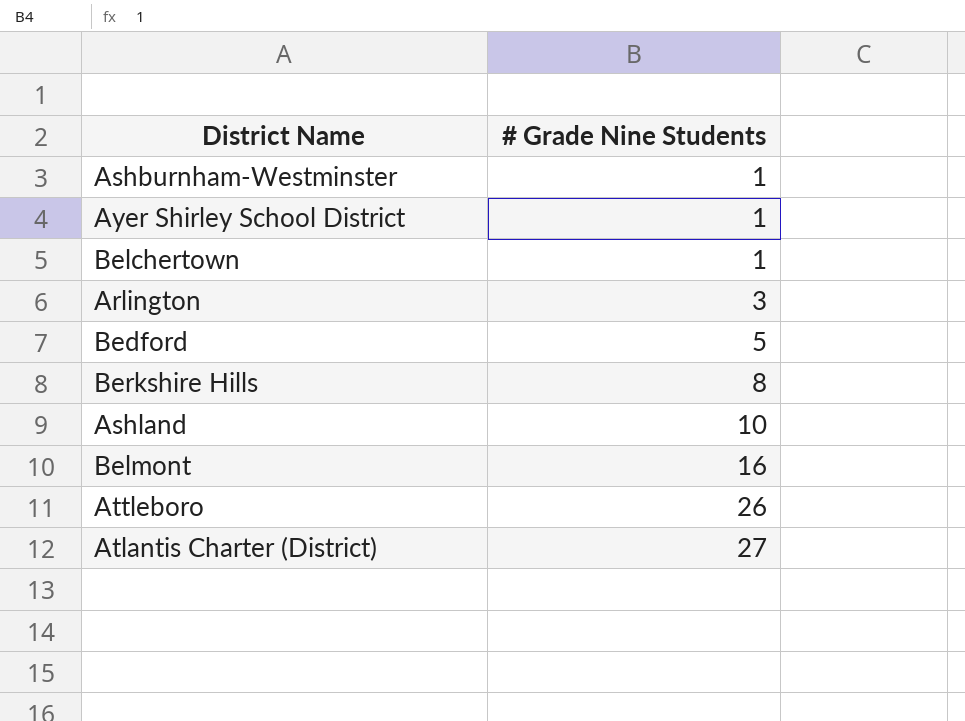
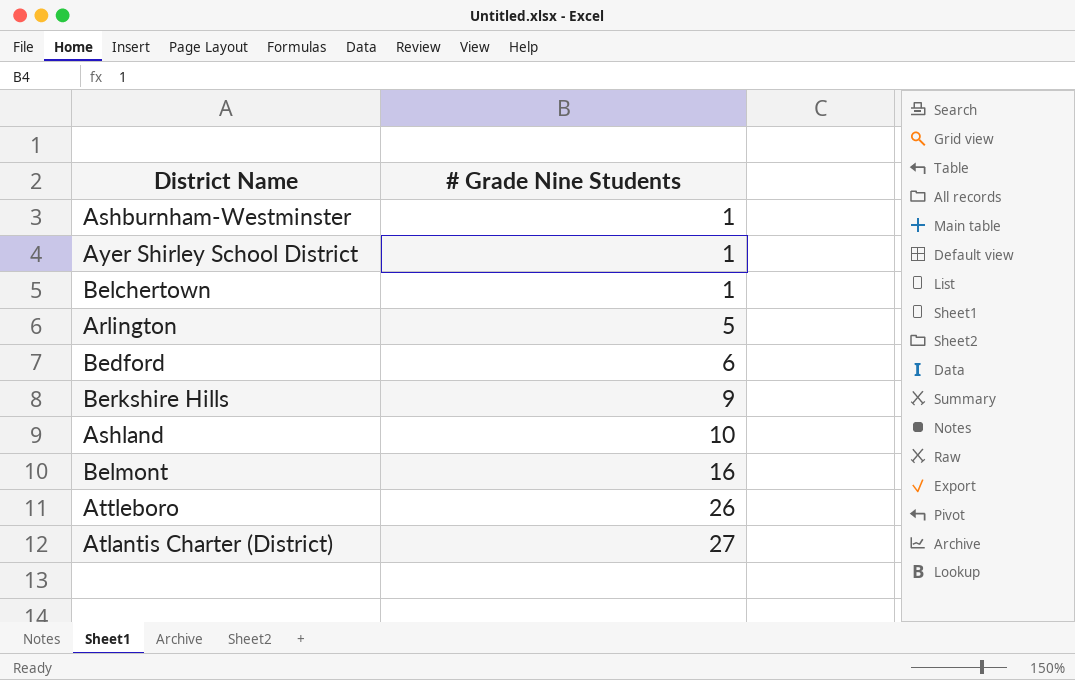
Arlington | # Grade Nine Students: 3 -> 5
Bedford | # Grade Nine Students: 5 -> 6
Berkshire Hills | # Grade Nine Students: 8 -> 9

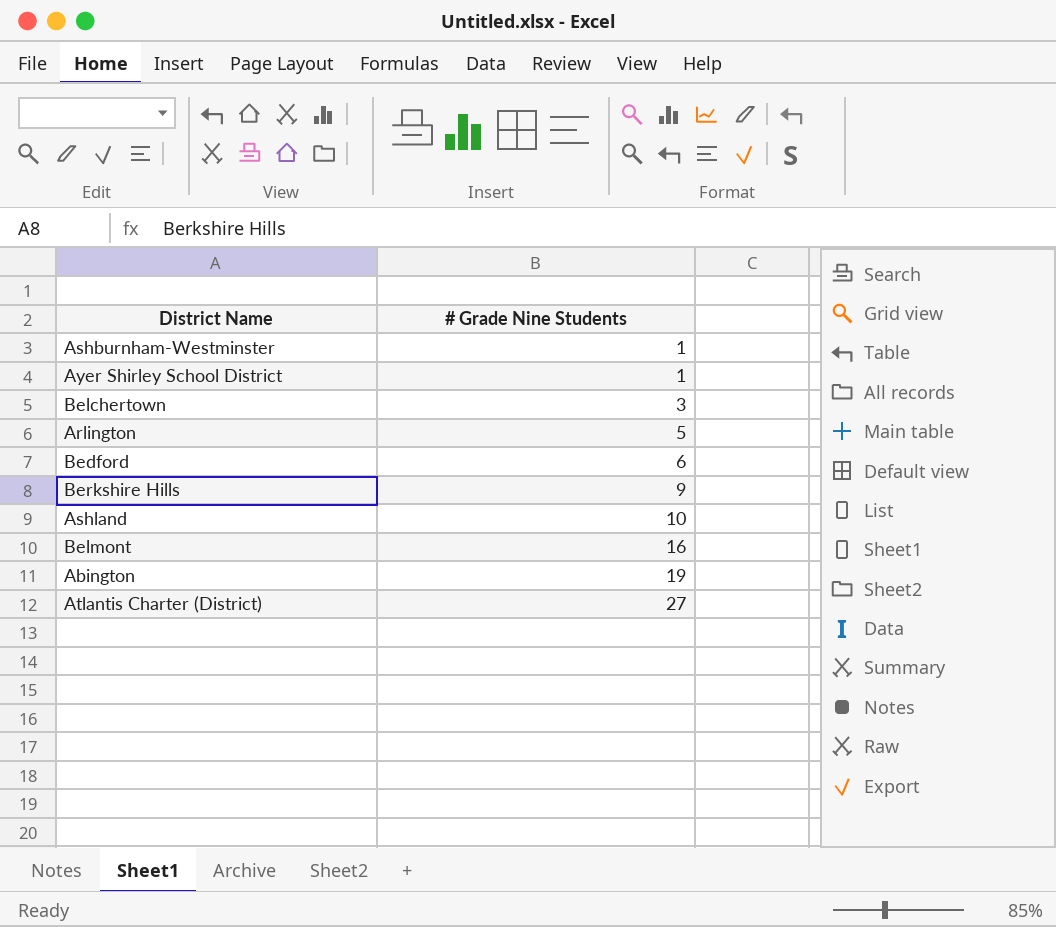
row Attleboro: 26 -> none
Belchertown | # Grade Nine Students: 1 -> 3
row Abington: none -> 19

